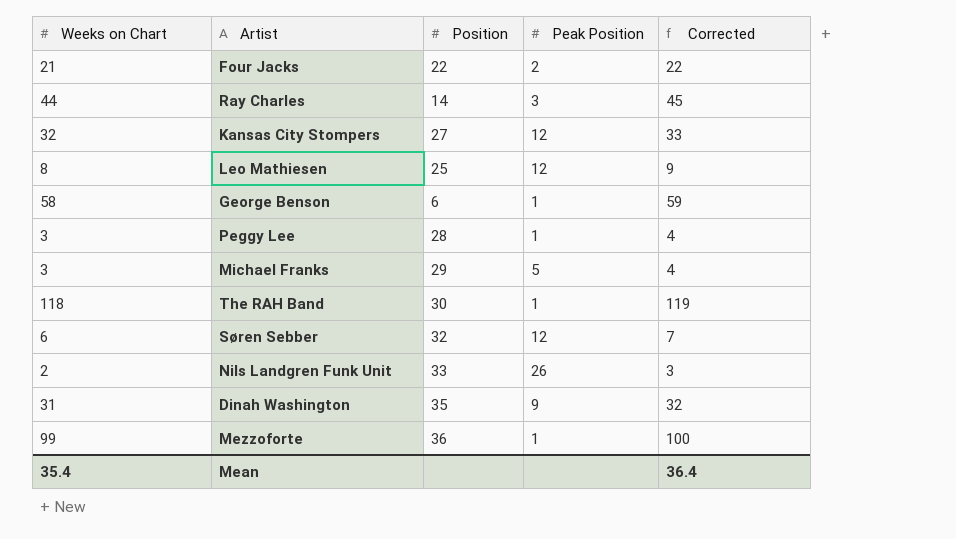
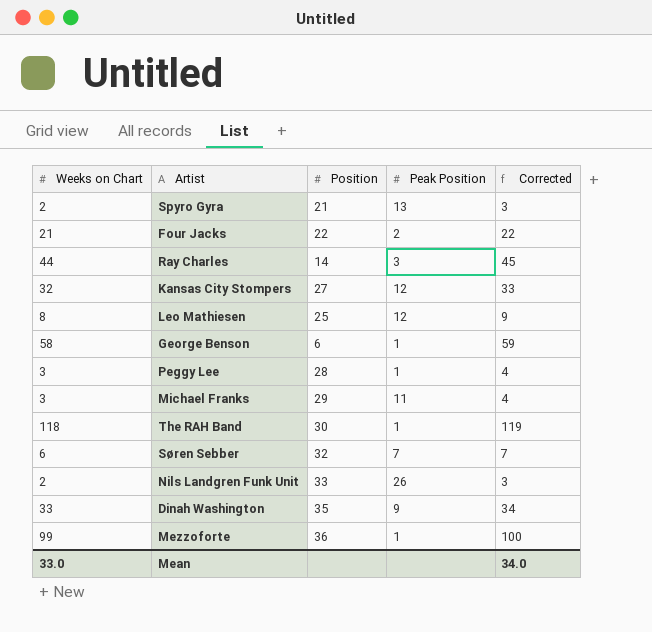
row Spyro Gyra: none -> 2 | 21 | 13 | 3
Michael Franks | Peak Position: 5 -> 11
Søren Sebber | Peak Position: 12 -> 7
Dinah Washington | Weeks on Chart: 31 -> 33
Dinah Washington | Corrected: 32 -> 34
Mean | Weeks on Chart: 35.4 -> 33.0
Mean | Corrected: 36.4 -> 34.0

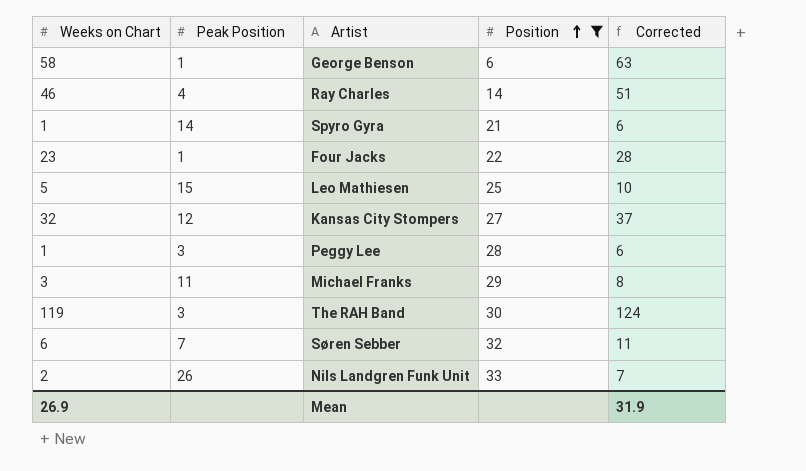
filter: none -> Position <= 33
row order: none -> Position ascending
column Peak Position | position: 4 -> 2
column Corrected | formula: [Weeks on Chart] + 1 -> [Weeks on Chart] + 5
Ray Charles | Weeks on Chart: 44 -> 46
Ray Charles | Peak Position: 3 -> 4
Spyro Gyra | Weeks on Chart: 2 -> 1
Spyro Gyra | Peak Position: 13 -> 14
Four Jacks | Weeks on Chart: 21 -> 23
Four Jacks | Peak Position: 2 -> 1
Leo Mathiesen | Weeks on Chart: 8 -> 5
Leo Mathiesen | Peak Position: 12 -> 15
Peggy Lee | Weeks on Chart: 3 -> 1
Peggy Lee | Peak Position: 1 -> 3
The RAH Band | Weeks on Chart: 118 -> 119
The RAH Band | Peak Position: 1 -> 3
Mean | Weeks on Chart: 33.0 -> 26.9
Mean | Corrected: 34.0 -> 31.9

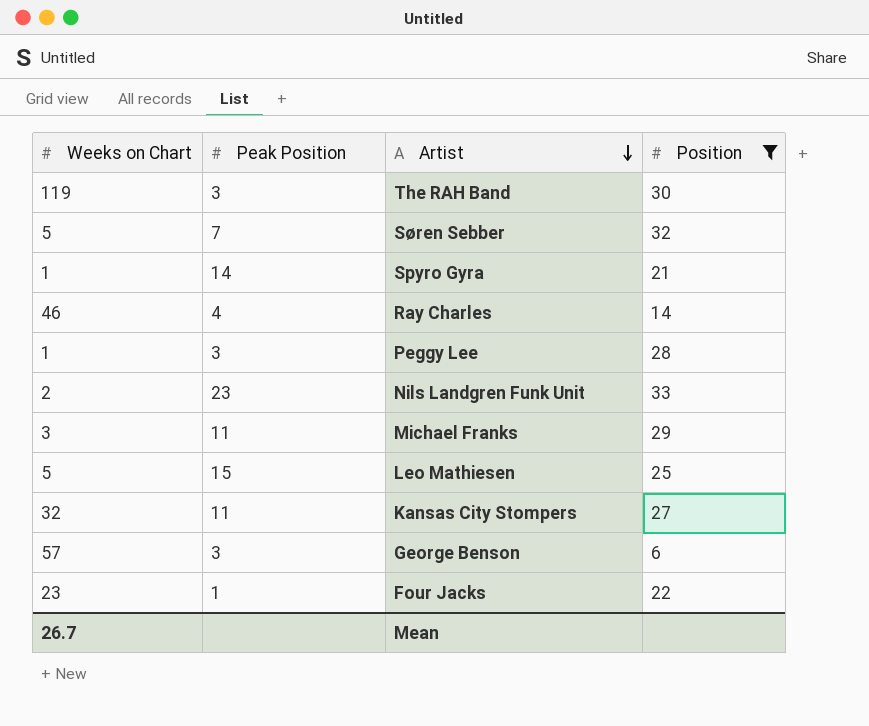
row order: Position ascending -> Artist descending
column Corrected | formula: [Weeks on Chart] + 5 -> none
Søren Sebber | Weeks on Chart: 6 -> 5
Nils Landgren Funk Unit | Peak Position: 26 -> 23
Kansas City Stompers | Peak Position: 12 -> 11
George Benson | Weeks on Chart: 58 -> 57
George Benson | Peak Position: 1 -> 3
Mean | Weeks on Chart: 26.9 -> 26.7

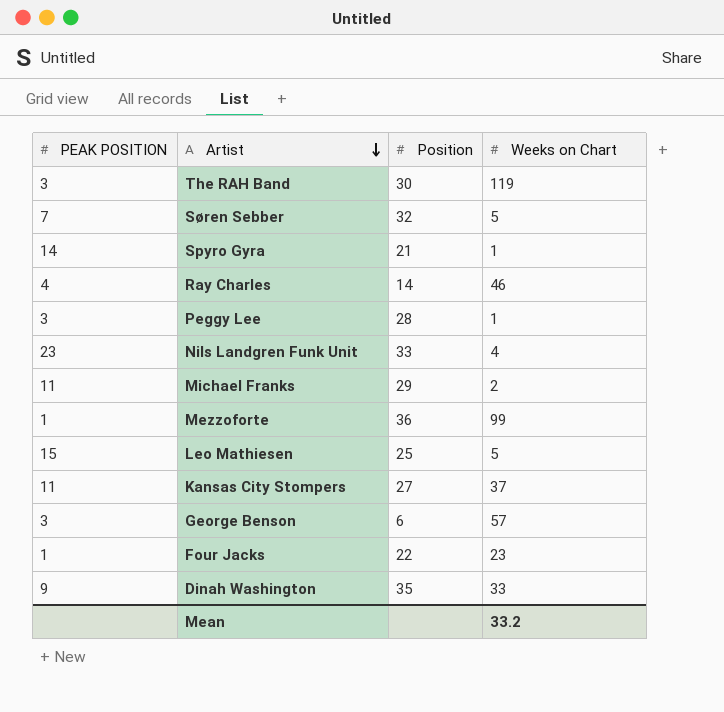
filter: Position <= 33 -> none
column name: Peak Position -> PEAK POSITION
column Weeks on Chart | position: 1 -> 4
Nils Landgren Funk Unit | Weeks on Chart: 2 -> 4
Michael Franks | Weeks on Chart: 3 -> 2
Kansas City Stompers | Weeks on Chart: 32 -> 37
Mean | Weeks on Chart: 26.7 -> 33.2

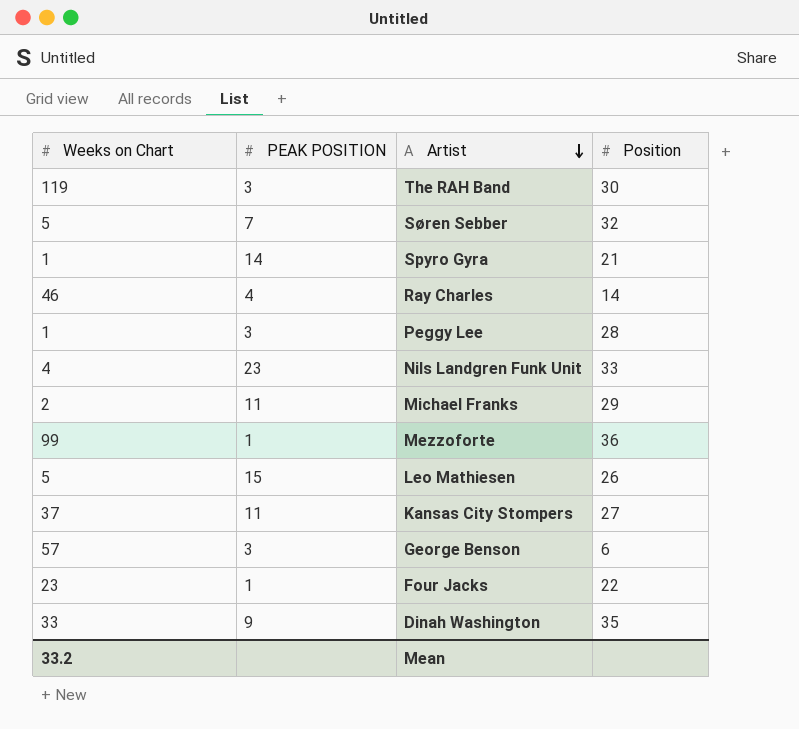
column Weeks on Chart | position: 4 -> 1
Leo Mathiesen | Position: 25 -> 26

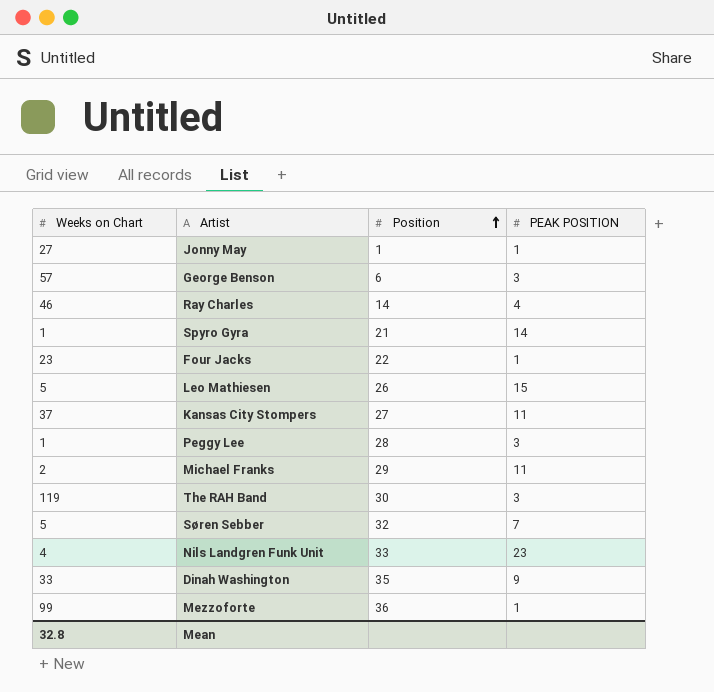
row order: Artist descending -> Position ascending
column PEAK POSITION | position: 2 -> 4
row Jonny May: none -> 27 | 1 | 1
Mean | Weeks on Chart: 33.2 -> 32.8

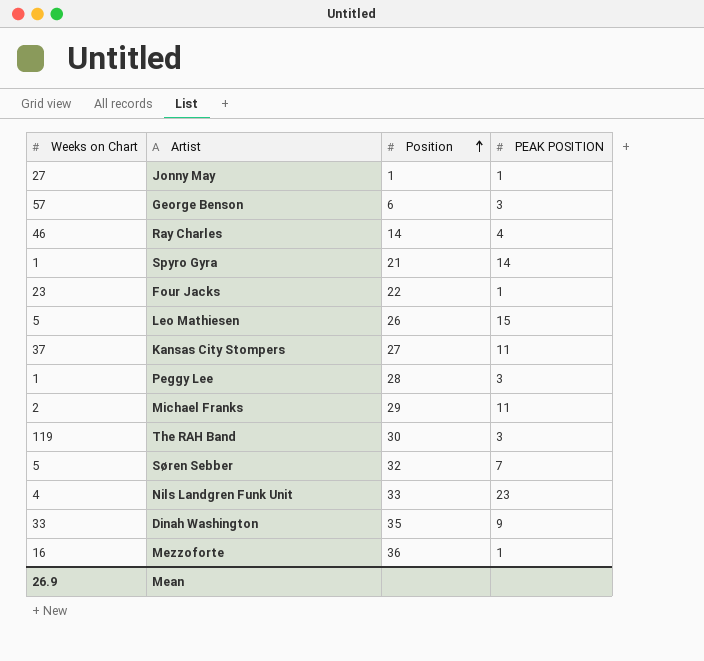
Mezzoforte | Weeks on Chart: 99 -> 16
Mean | Weeks on Chart: 32.8 -> 26.9

